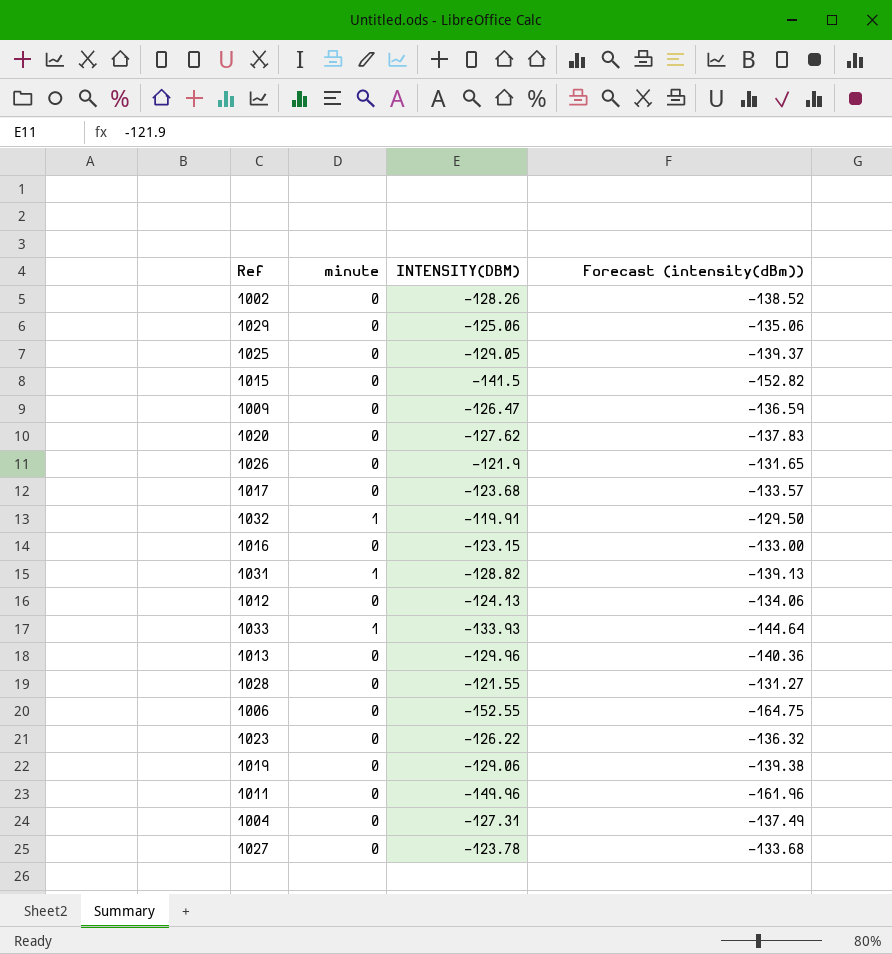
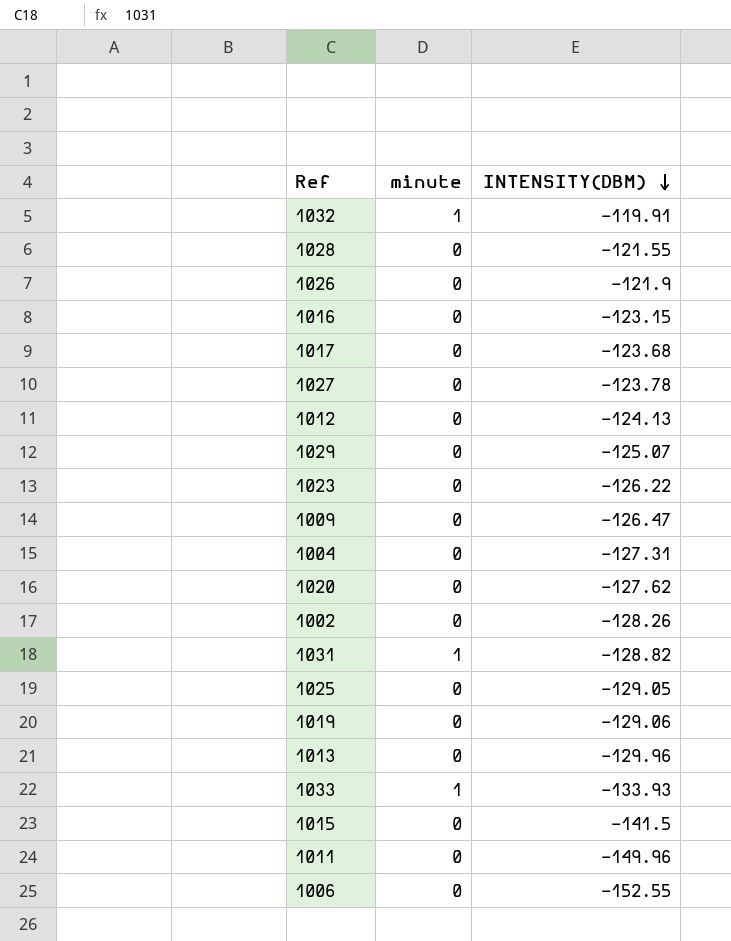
row order: none -> INTENSITY(DBM) descending
column Forecast (intensity(dBm)) | formula: [INTENSITY(DBM)] * 1.08 -> none
1029 | INTENSITY(DBM): -125.06 -> -125.07

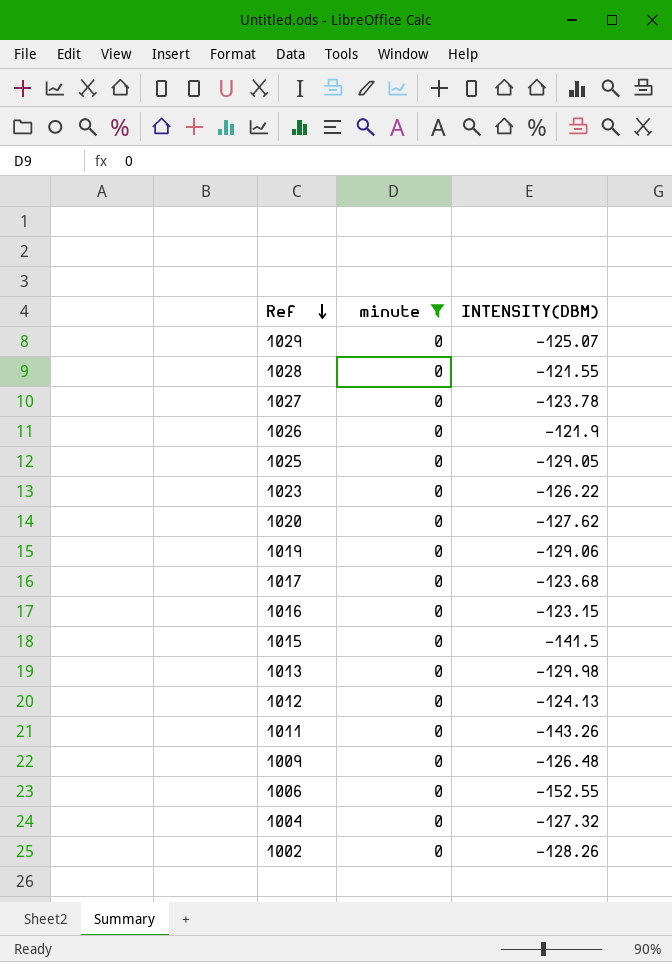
filter: none -> minute = 0
row order: INTENSITY(DBM) descending -> Ref descending
1013 | INTENSITY(DBM): -129.96 -> -129.98
1011 | INTENSITY(DBM): -149.96 -> -143.26
1009 | INTENSITY(DBM): -126.47 -> -126.48
1004 | INTENSITY(DBM): -127.31 -> -127.32

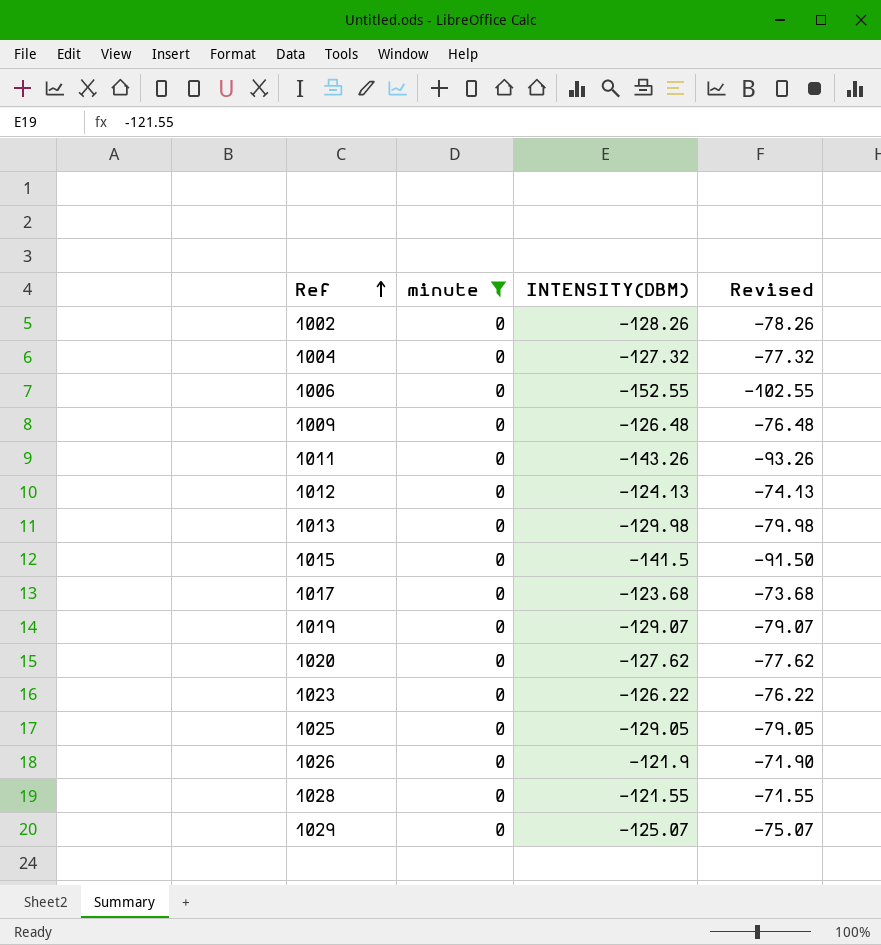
row order: Ref descending -> Ref ascending
column Revised | formula: none -> [INTENSITY(DBM)] + 50
row 1027: 0 | -123.78 -> none
row 1016: 0 | -123.15 -> none
1019 | INTENSITY(DBM): -129.06 -> -129.07

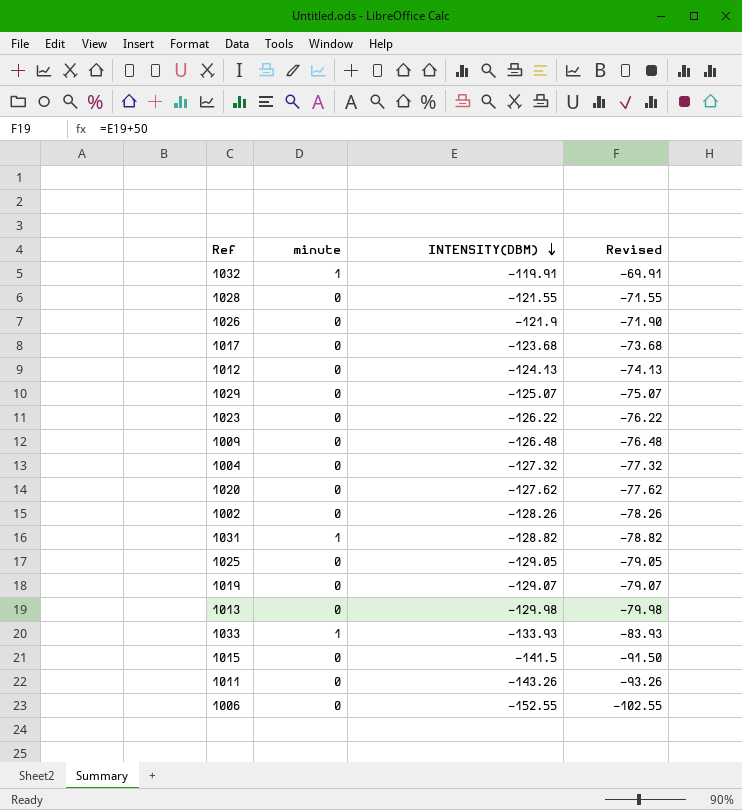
filter: minute = 0 -> none
row order: Ref ascending -> INTENSITY(DBM) descending

